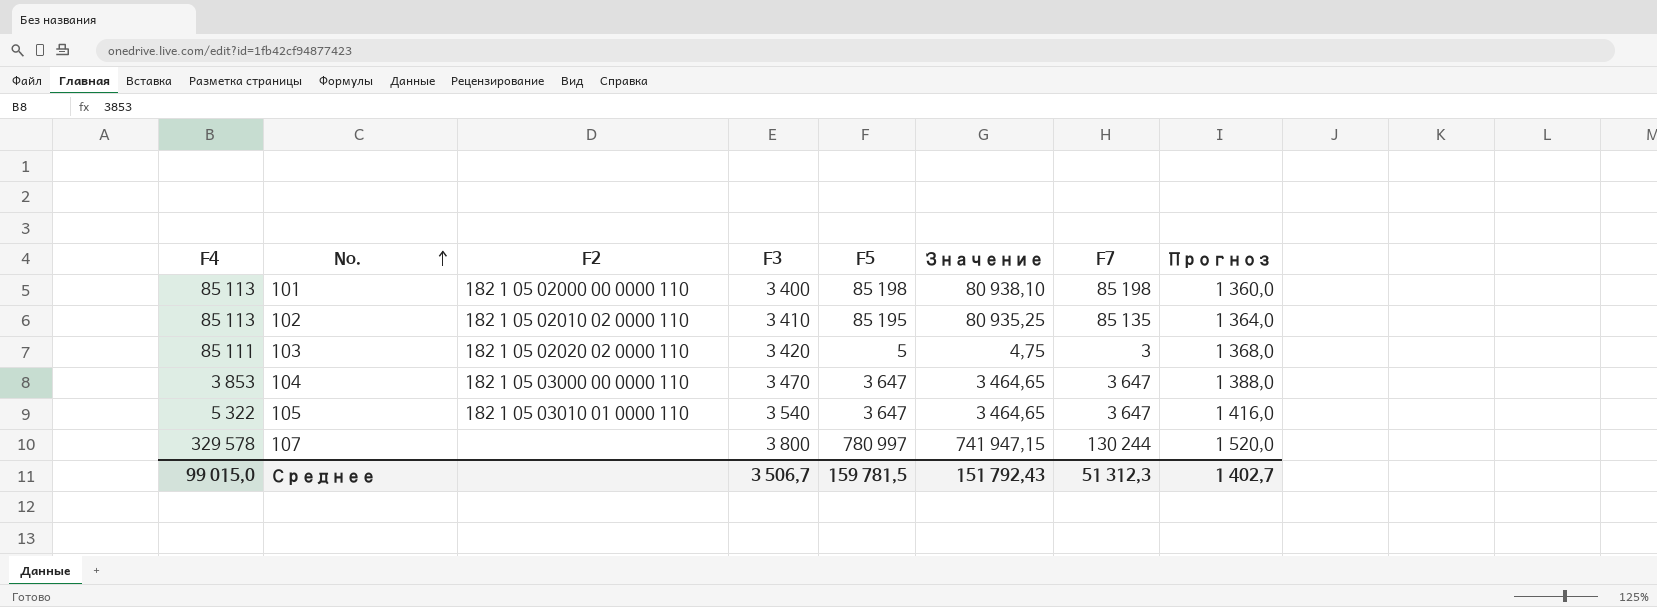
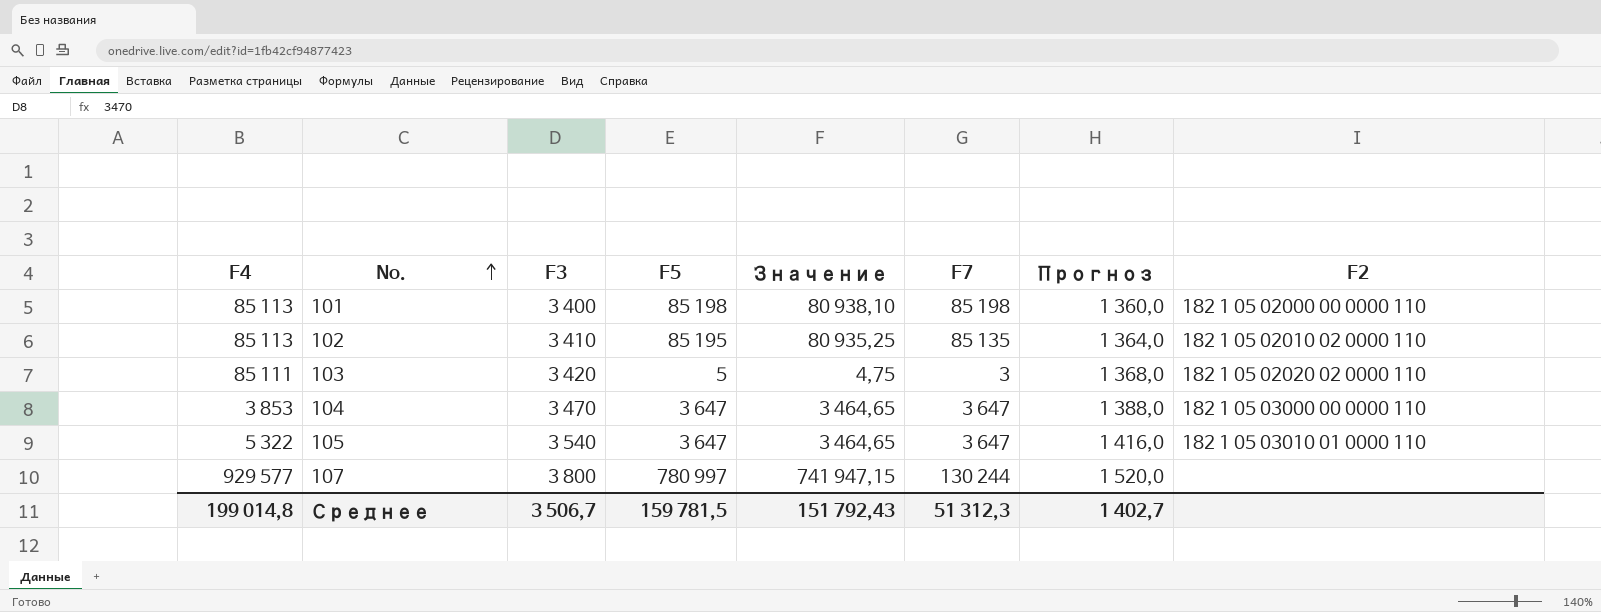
column F2 | position: 3 -> 8
107 | F4: 329 578 -> 929 577
Среднее | F4: 99 015,0 -> 199 014,8

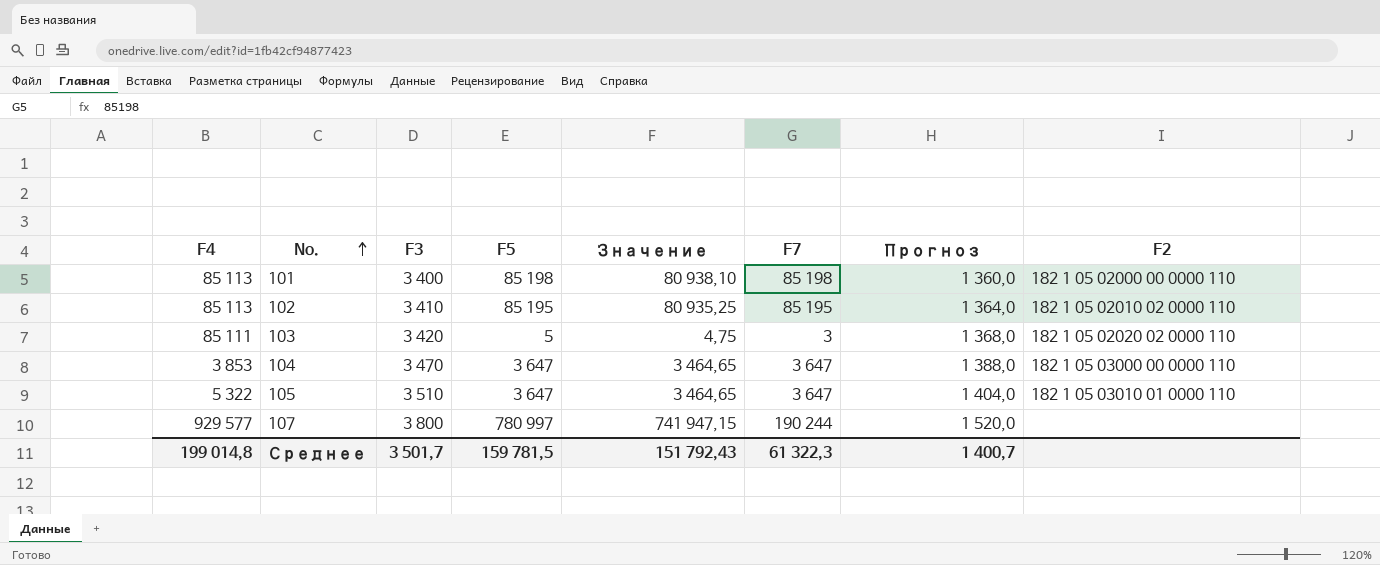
102 | F7: 85 135 -> 85 195
105 | F3: 3 540 -> 3 510
105 | Прогноз: 1 416,0 -> 1 404,0
107 | F7: 130 244 -> 190 244
Среднее | F3: 3 506,7 -> 3 501,7
Среднее | F7: 51 312,3 -> 61 322,3
Среднее | Прогноз: 1 402,7 -> 1 400,7

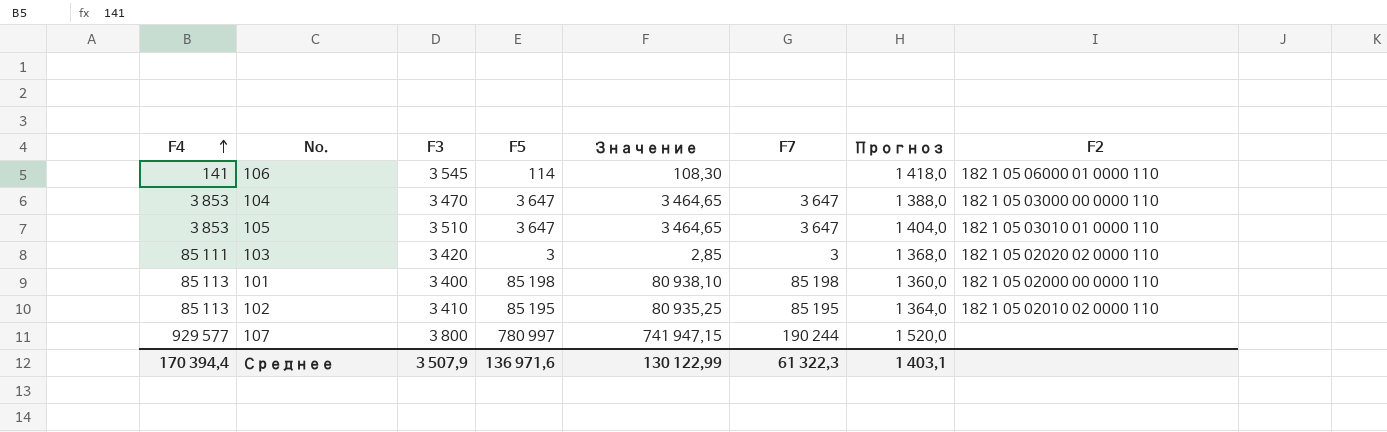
row order: No. ascending -> F4 ascending
row 106: none -> 141 | 3 545 | 114 | 108,30 | none | 1 418,0 | 182 1 05 06000 01 0000 110
105 | F4: 5 322 -> 3 853
103 | F5: 5 -> 3
103 | Значение: 4,75 -> 2,85
Среднее | F4: 199 014,8 -> 170 394,4
Среднее | F3: 3 501,7 -> 3 507,9
Среднее | F5: 159 781,5 -> 136 971,6
Среднее | Значение: 151 792,43 -> 130 122,99
Среднее | Прогноз: 1 400,7 -> 1 403,1

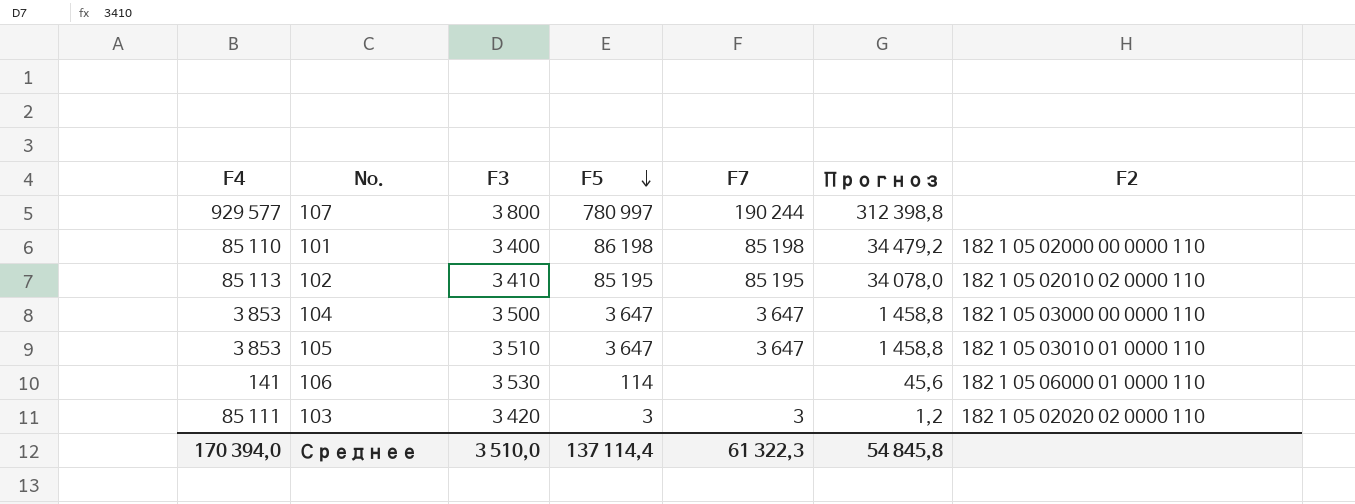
row order: F4 ascending -> F5 descending
column Значение | formula: [F5] * 0,95 -> none
column Прогноз | formula: [F3] * 0,4 -> [F5] * 0,4
101 | F4: 85 113 -> 85 110
101 | F5: 85 198 -> 86 198
104 | F3: 3 470 -> 3 500
106 | F3: 3 545 -> 3 530
Среднее | F4: 170 394,4 -> 170 394,0
Среднее | F3: 3 507,9 -> 3 510,0
Среднее | F5: 136 971,6 -> 137 114,4
Среднее | Прогноз: 1 403,1 -> 54 845,8

